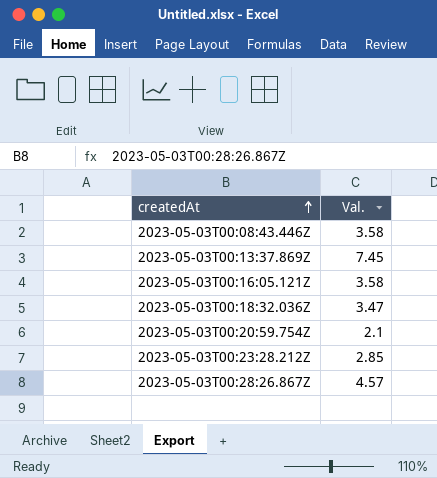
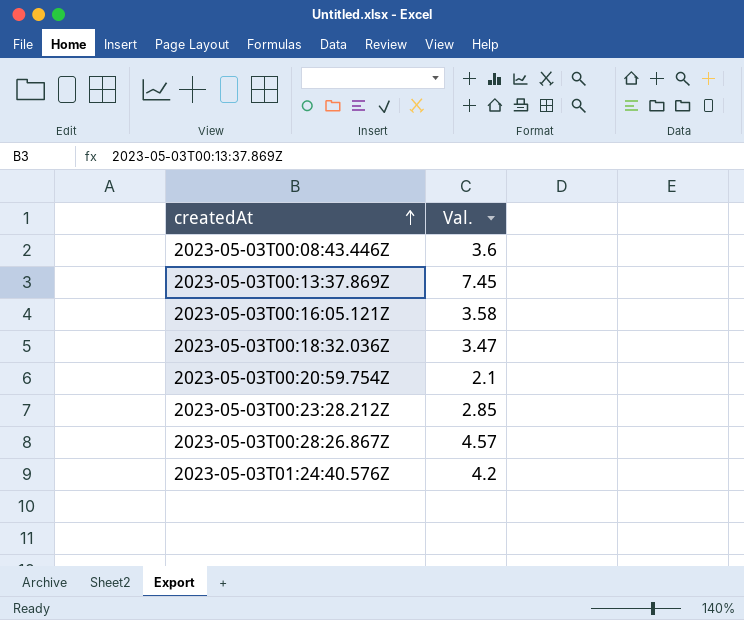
2023-05-03T00:08:43.446Z | Val.: 3.58 -> 3.6
row 2023-05-03T01:24:40.576Z: none -> 4.2

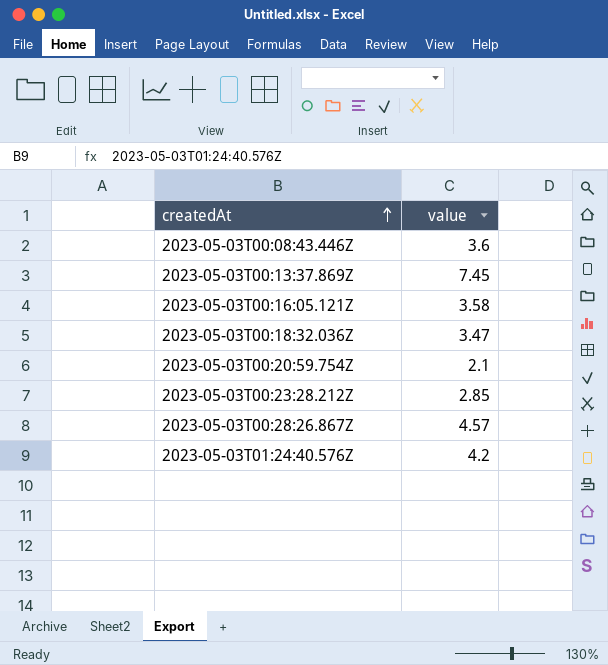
column name: Val. -> value

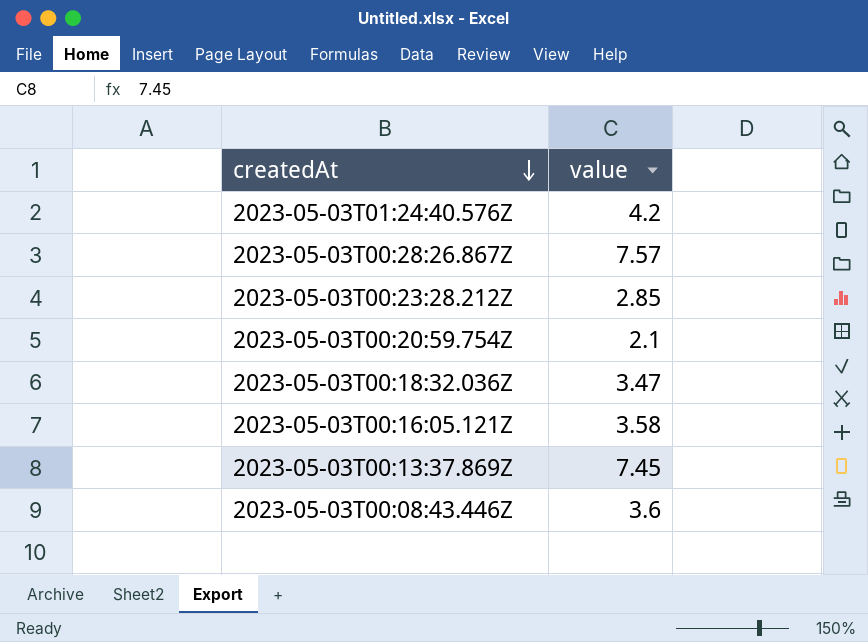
row order: createdAt ascending -> createdAt descending
2023-05-03T00:28:26.867Z | value: 4.57 -> 7.57

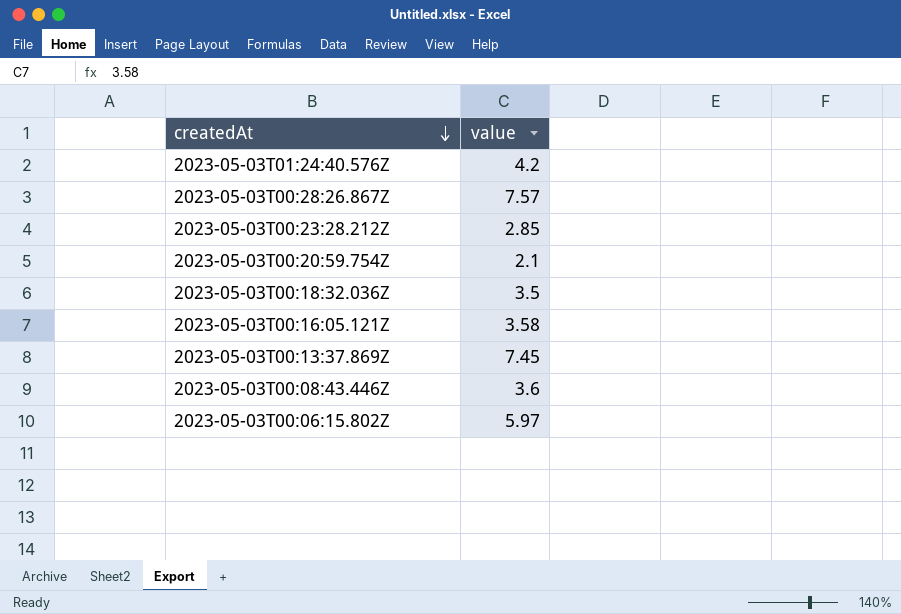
2023-05-03T00:18:32.036Z | value: 3.47 -> 3.5
row 2023-05-03T00:06:15.802Z: none -> 5.97

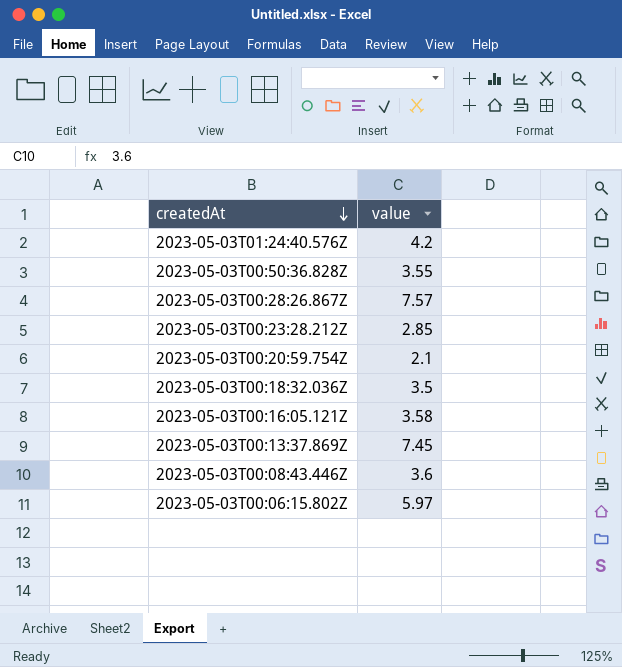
row 2023-05-03T00:50:36.828Z: none -> 3.55

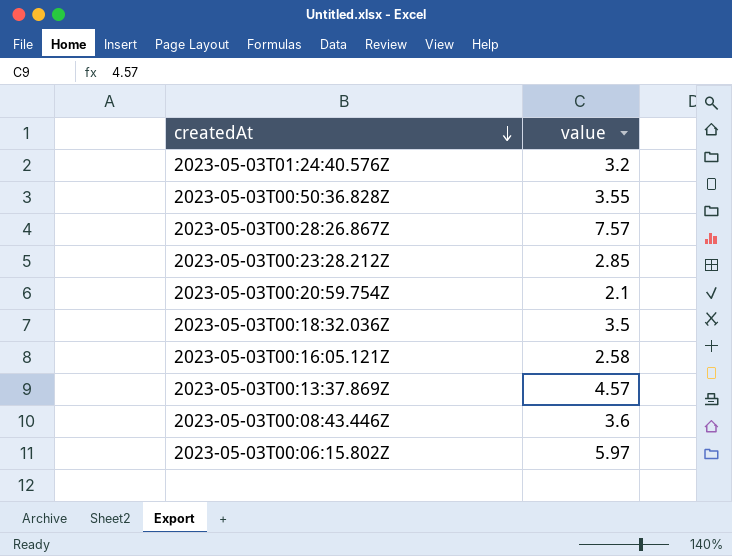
2023-05-03T01:24:40.576Z | value: 4.2 -> 3.2
2023-05-03T00:16:05.121Z | value: 3.58 -> 2.58
2023-05-03T00:13:37.869Z | value: 7.45 -> 4.57

